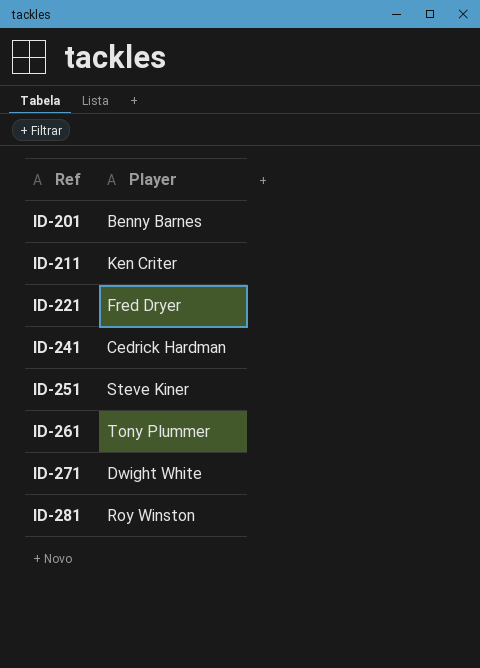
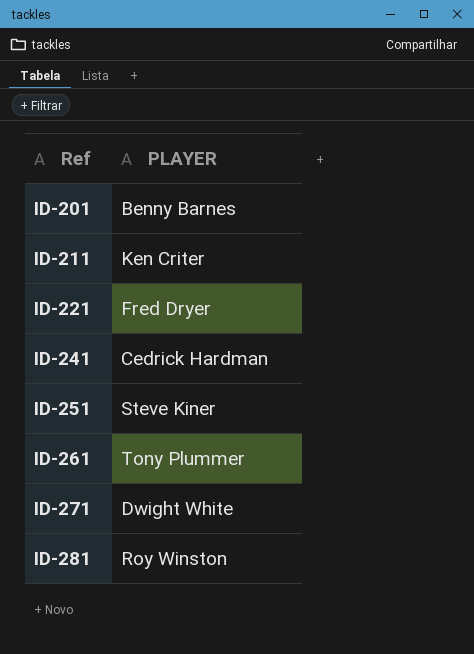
column name: Player -> PLAYER

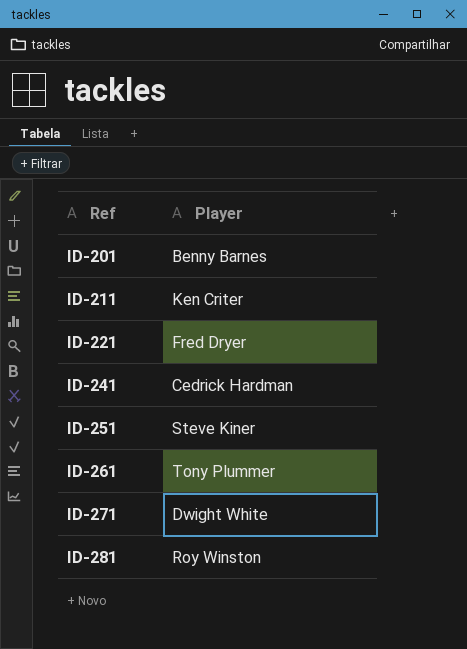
column name: PLAYER -> Player

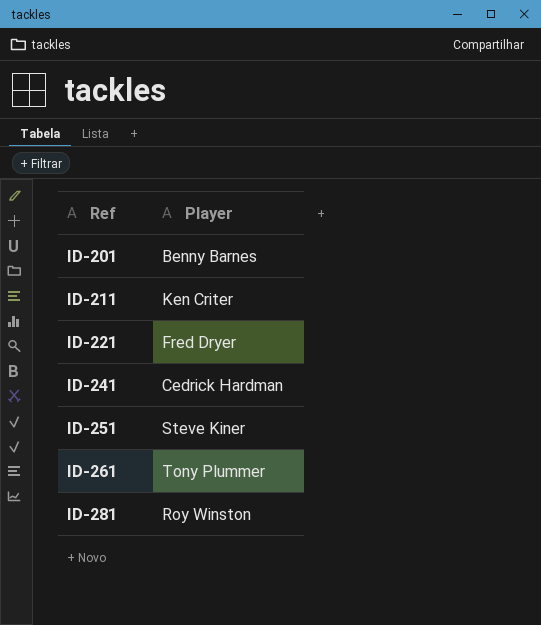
row ID-271: Dwight White -> none

